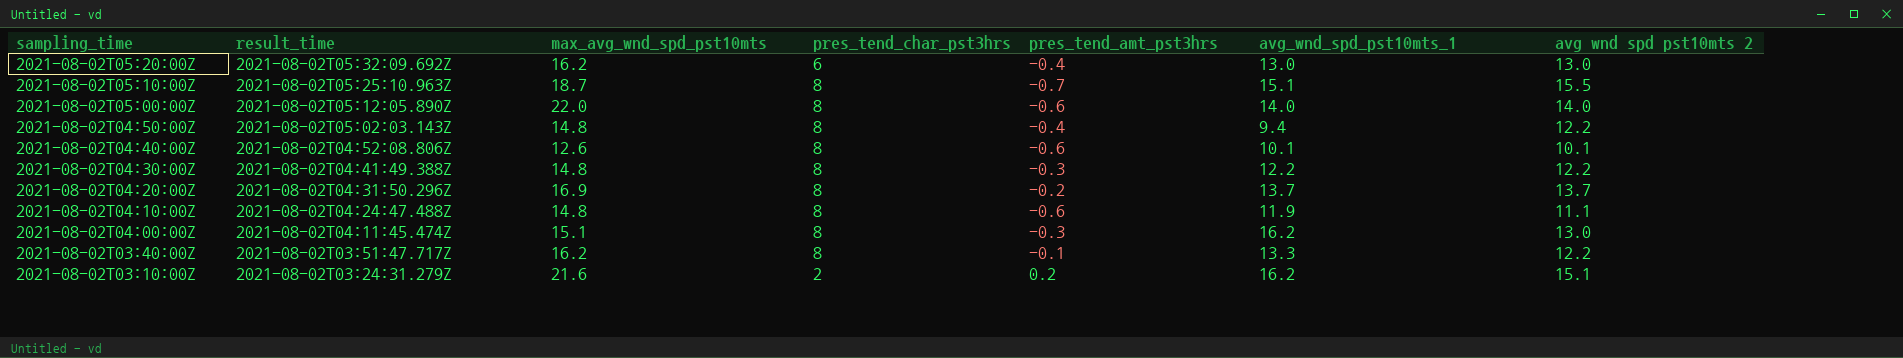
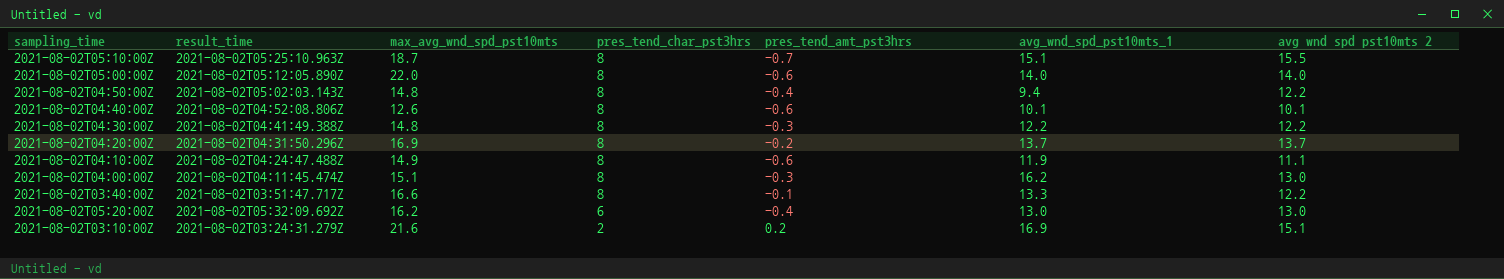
row order: sampling_time descending -> pres_tend_char_pst3hrs descending
2021-08-02T04:10:00Z | max_avg_wnd_spd_pst10mts: 14.8 -> 14.9
2021-08-02T03:40:00Z | max_avg_wnd_spd_pst10mts: 16.2 -> 16.6
2021-08-02T03:10:00Z | avg_wnd_spd_pst10mts_1: 16.2 -> 16.9

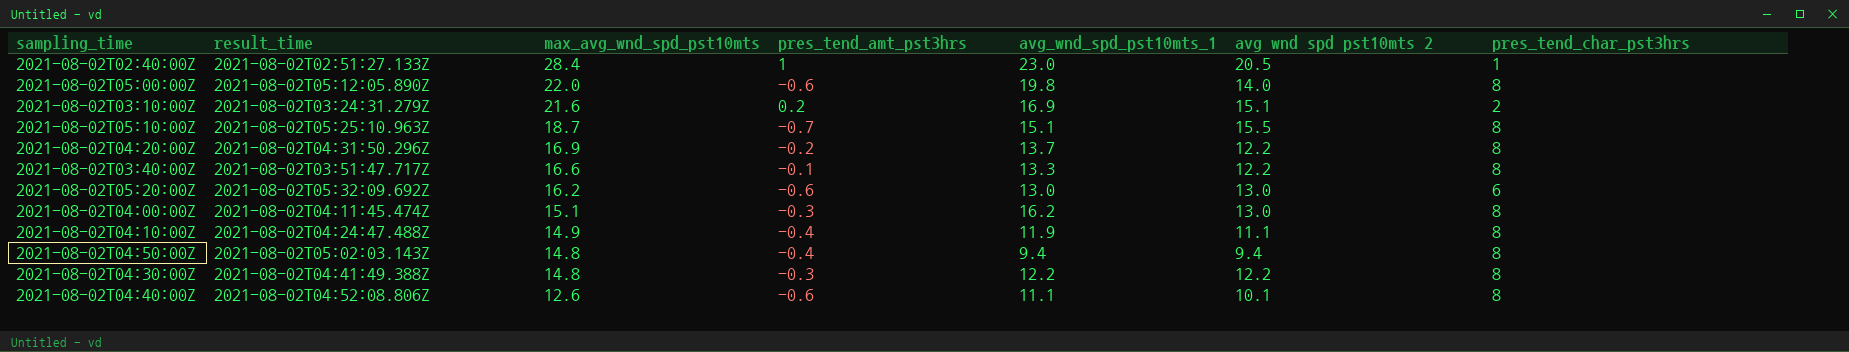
row order: pres_tend_char_pst3hrs descending -> max_avg_wnd_spd_pst10mts descending
column pres_tend_char_pst3hrs | position: 4 -> 7
row 2021-08-02T02:40:00Z: none -> 2021-08-02T02:51:27.133Z | 28.4 | 1 | 23.0 | 20.5 | 1
2021-08-02T05:00:00Z | avg_wnd_spd_pst10mts_1: 14.0 -> 19.8
2021-08-02T04:20:00Z | avg wnd spd pst10mts 2: 13.7 -> 12.2
2021-08-02T05:20:00Z | pres_tend_amt_pst3hrs: -0.4 -> -0.6
2021-08-02T04:10:00Z | pres_tend_amt_pst3hrs: -0.6 -> -0.4
2021-08-02T04:50:00Z | avg wnd spd pst10mts 2: 12.2 -> 9.4
2021-08-02T04:40:00Z | avg_wnd_spd_pst10mts_1: 10.1 -> 11.1

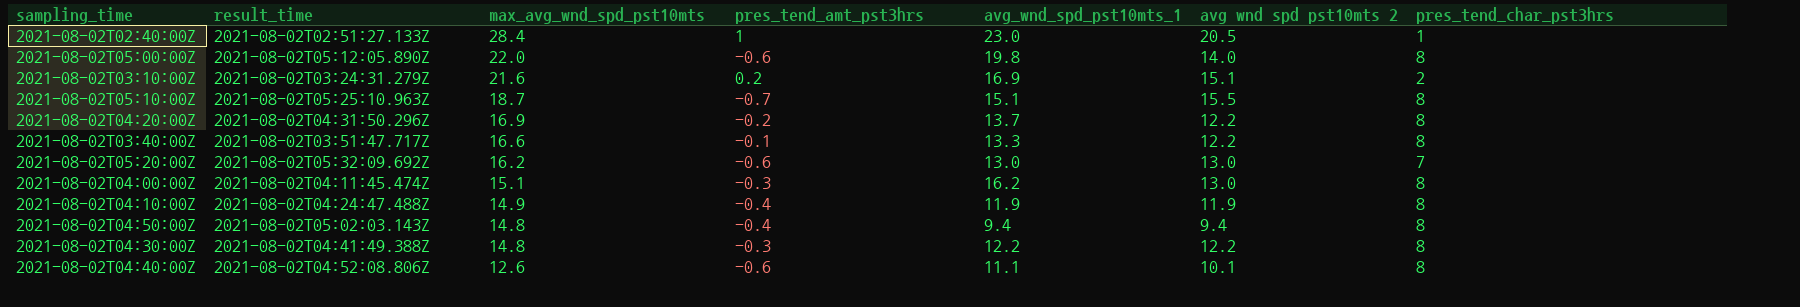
2021-08-02T05:20:00Z | pres_tend_char_pst3hrs: 6 -> 7
2021-08-02T04:10:00Z | avg wnd spd pst10mts 2: 11.1 -> 11.9

